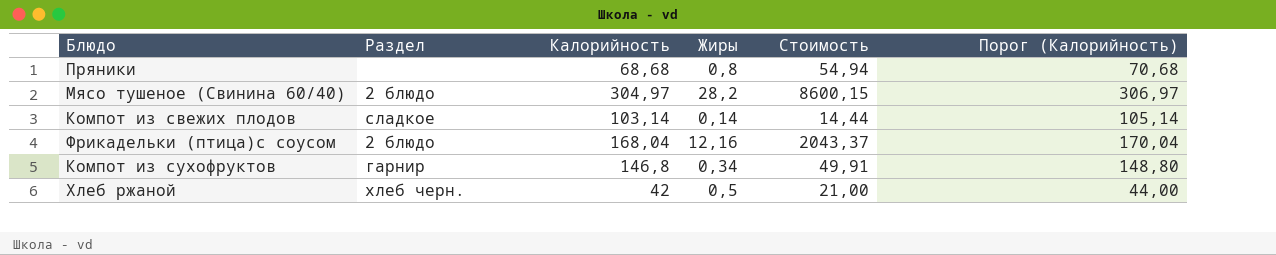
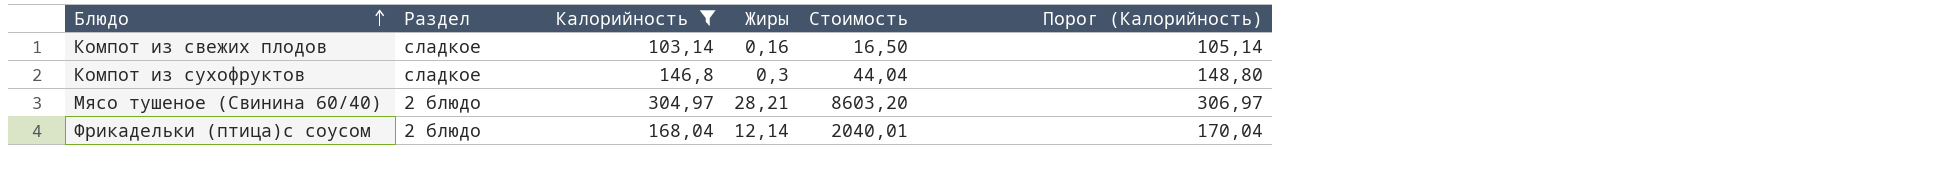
filter: none -> Калорийность >= 103,14
row order: none -> Блюдо ascending
Компот из свежих плодов | Жиры: 0,14 -> 0,16
Компот из свежих плодов | Стоимость: 14,44 -> 16,50
Компот из сухофруктов | Раздел: гарнир -> сладкое
Компот из сухофруктов | Жиры: 0,34 -> 0,3
Компот из сухофруктов | Стоимость: 49,91 -> 44,04
Мясо тушеное (Свинина 60/40) | Жиры: 28,2 -> 28,21
Мясо тушеное (Свинина 60/40) | Стоимость: 8600,15 -> 8603,20
Фрикадельки (птица)с соусом | Жиры: 12,16 -> 12,14
Фрикадельки (птица)с соусом | Стоимость: 2043,37 -> 2040,01

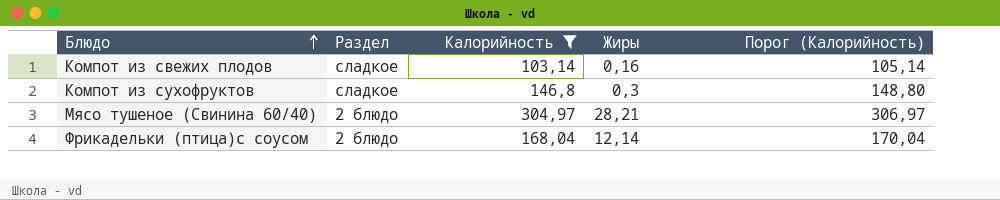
column Стоимость | formula: [Калорийность] * [Жиры] -> none

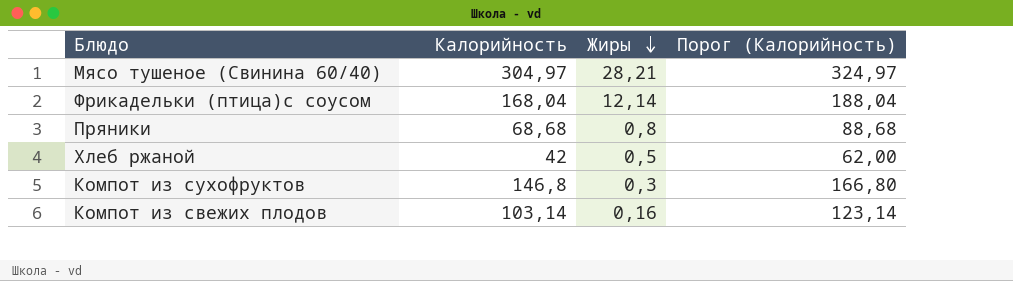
filter: Калорийность >= 103,14 -> none
row order: Блюдо ascending -> Жиры descending
column Раздел | position: 2 -> none
column Порог (Калорийность) | formula: [Калорийность] + 2 -> [Калорийность] + 20

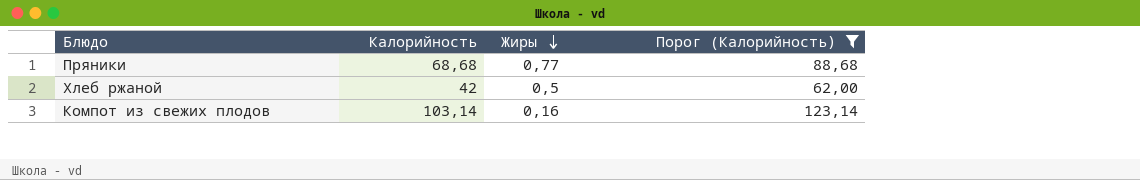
filter: none -> Порог (Калорийность) <= 123,14
Пряники | Жиры: 0,8 -> 0,77

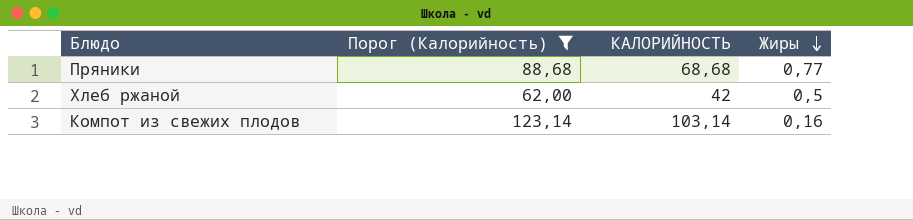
column Порог (Калорийность) | position: 4 -> 2
column name: Калорийность -> КАЛОРИЙНОСТЬ

